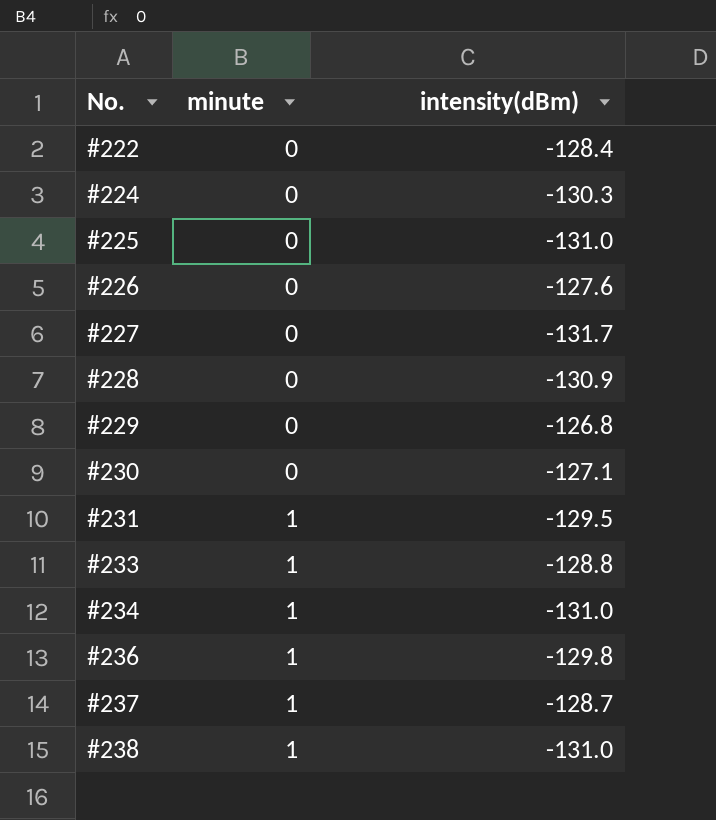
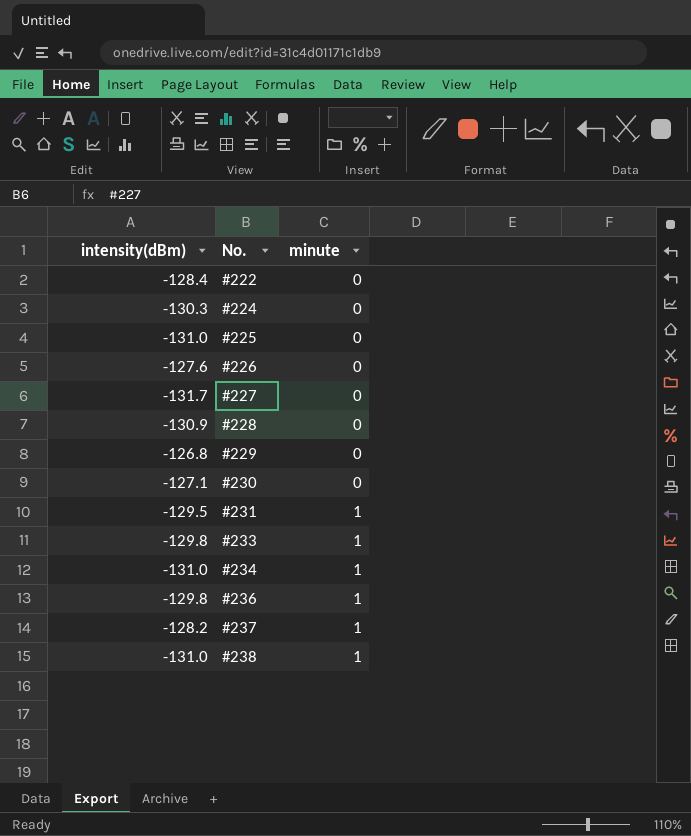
column intensity(dBm) | position: 3 -> 1
#233 | intensity(dBm): -128.8 -> -129.8
#237 | intensity(dBm): -128.7 -> -128.2

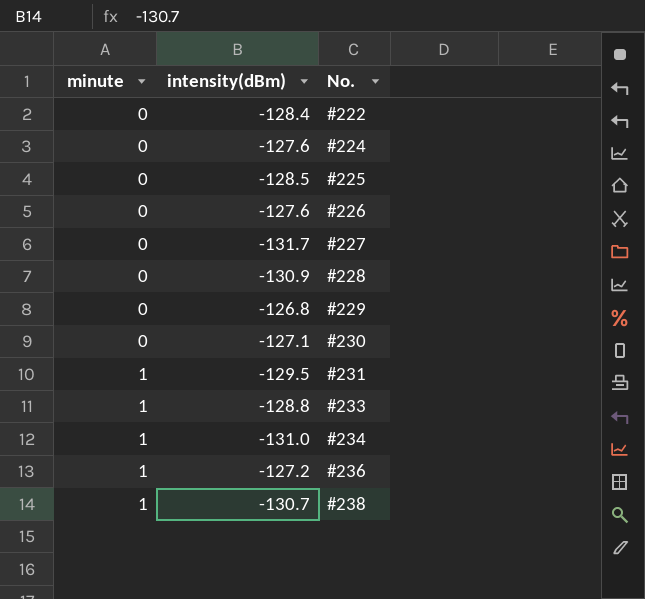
column minute | position: 3 -> 1
row #237: -128.2 | 1 -> none
#224 | intensity(dBm): -130.3 -> -127.6
#225 | intensity(dBm): -131.0 -> -128.5
#233 | intensity(dBm): -129.8 -> -128.8
#236 | intensity(dBm): -129.8 -> -127.2
#238 | intensity(dBm): -131.0 -> -130.7

